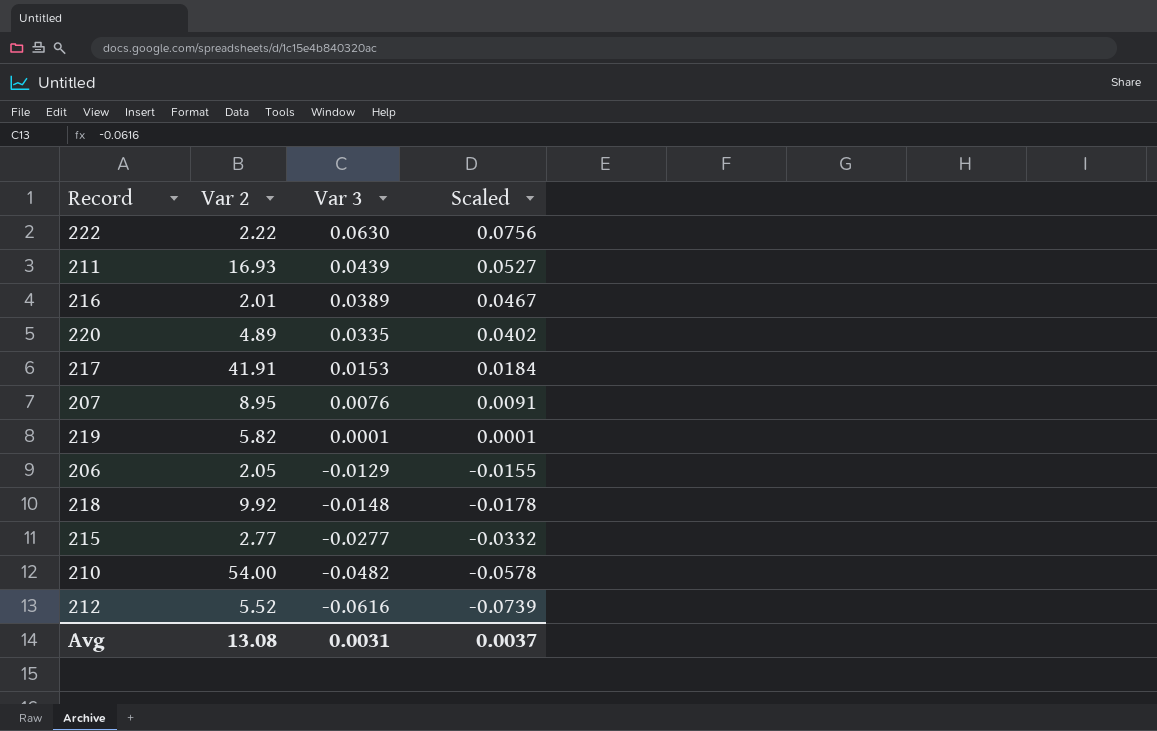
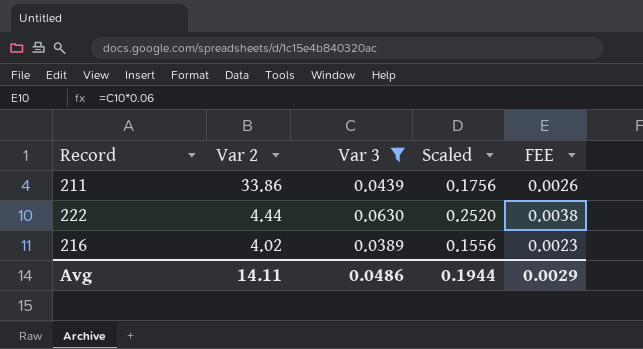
filter: none -> Var 3 >= 0.0389
row order: Var 3 descending -> Var 2 descending
column Scaled | formula: [Var 3] * 1.2 -> [Var 3] * 4
column FEE | formula: none -> [Var 3] * 0.06
211 | Var 2: 16.93 -> 33.86
222 | Var 2: 2.22 -> 4.44
216 | Var 2: 2.01 -> 4.02
Avg | Var 2: 13.08 -> 14.11
Avg | Var 3: 0.0031 -> 0.0486
Avg | Scaled: 0.0037 -> 0.1944

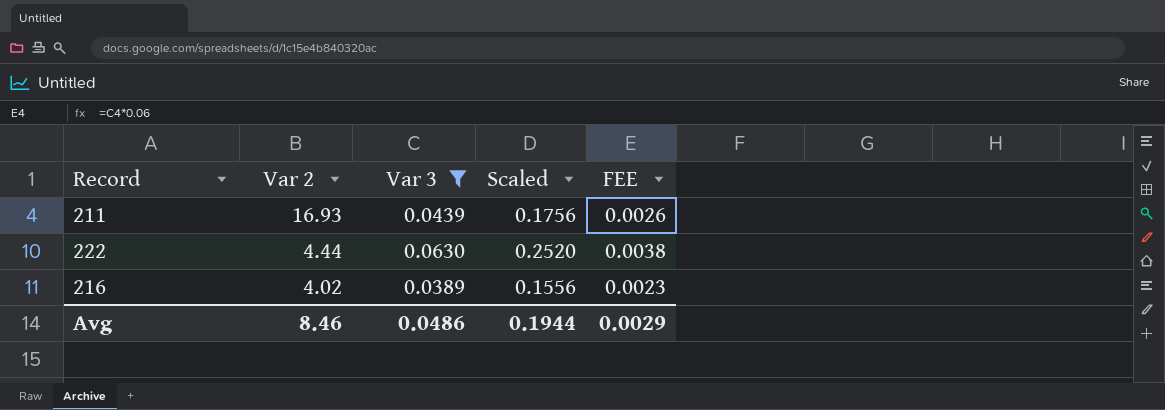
211 | Var 2: 33.86 -> 16.93
Avg | Var 2: 14.11 -> 8.46

